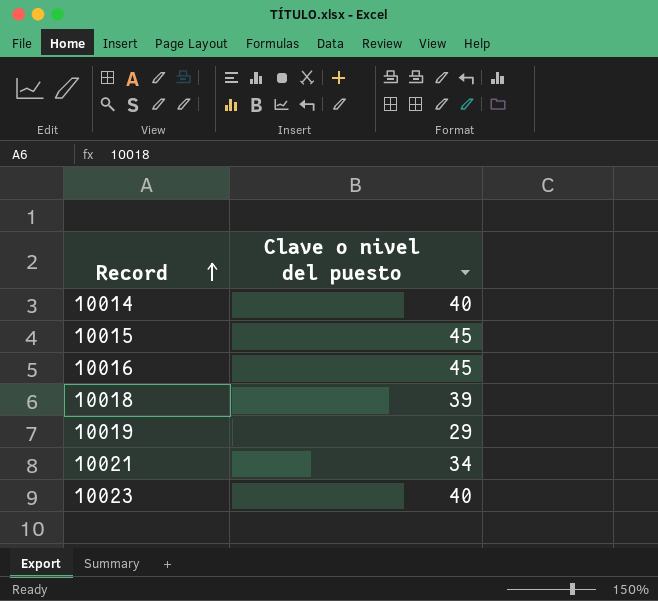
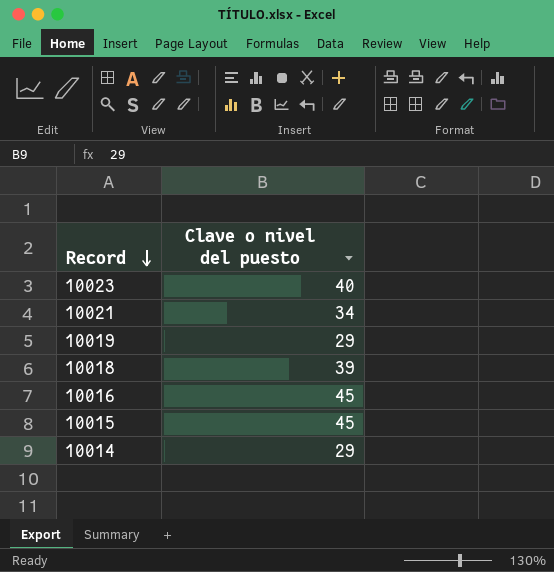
row order: Record ascending -> Record descending
10014 | Clave o nivel del puesto: 40 -> 29

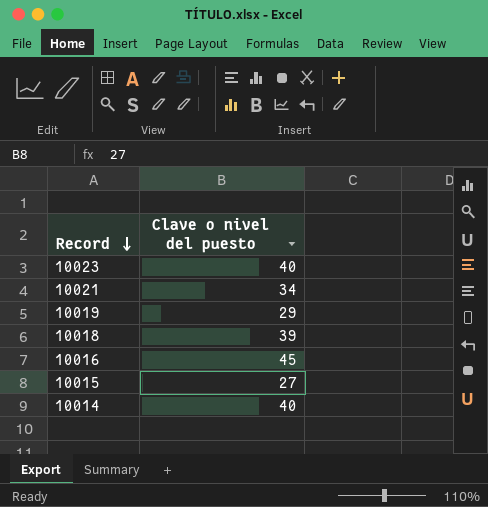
10015 | Clave o nivel del puesto: 45 -> 27
10014 | Clave o nivel del puesto: 29 -> 40

